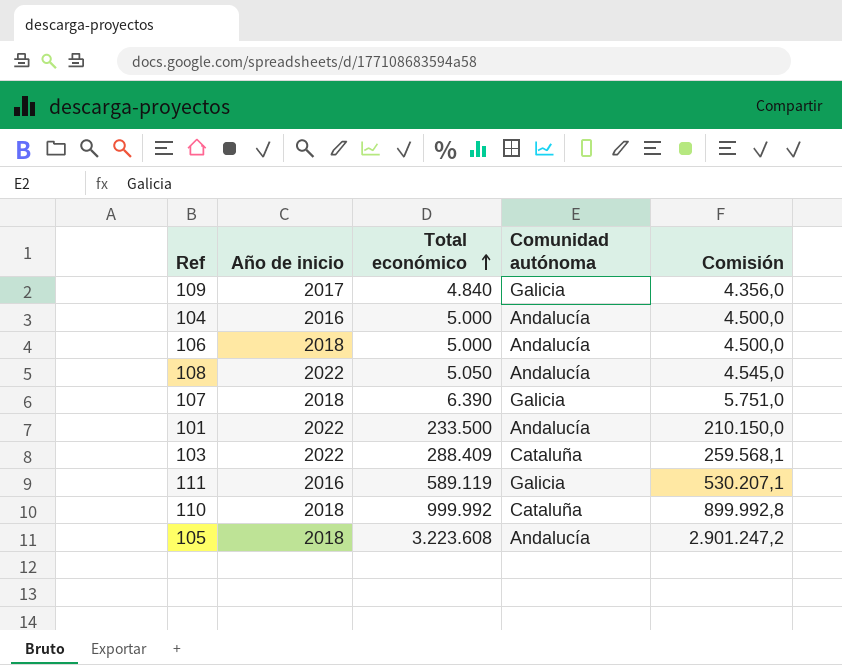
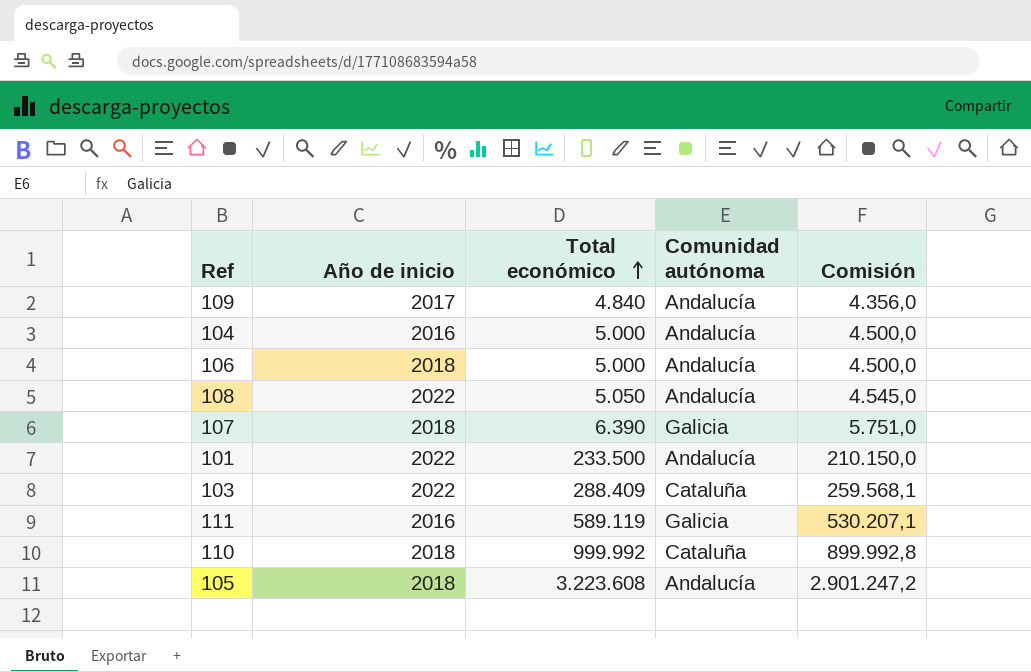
109 | Comunidad autónoma: Galicia -> Andalucía

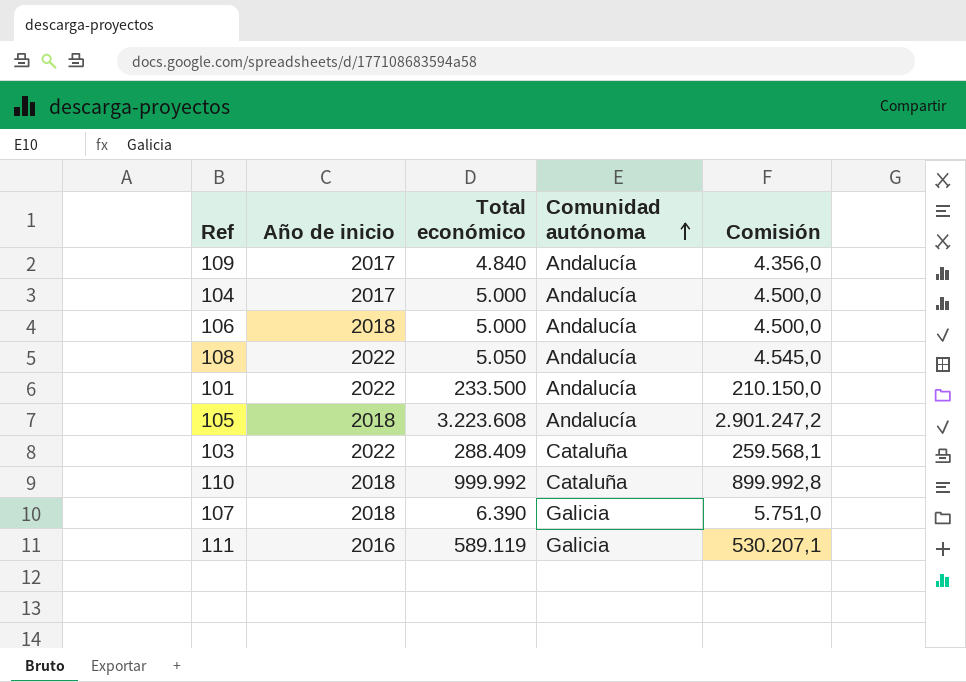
row order: Total económico ascending -> Comunidad autónoma ascending
104 | Año de inicio: 2016 -> 2017

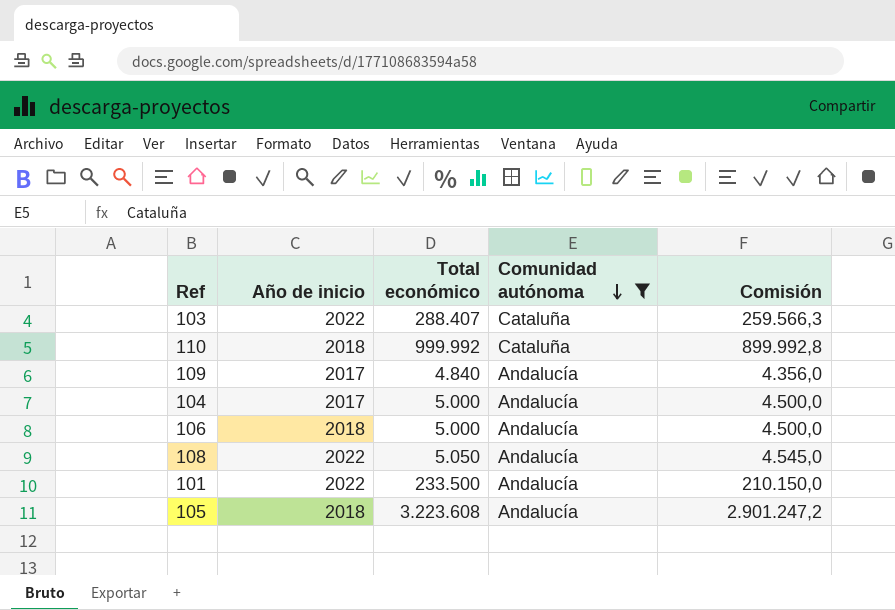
filter: none -> Comunidad autónoma != Galicia
row order: Comunidad autónoma ascending -> Comunidad autónoma descending
103 | Total económico: 288.409 -> 288.407
103 | Comisión: 259.568,1 -> 259.566,3

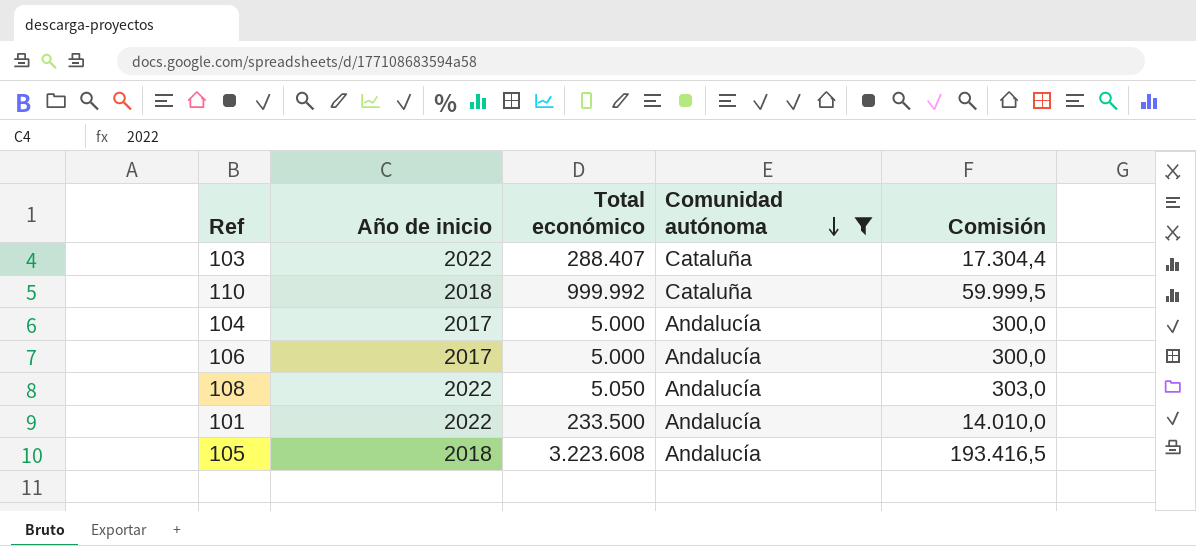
column Comisión | formula: [Total económico] * 0,9 -> [Total económico] * 0,06
row 109: 2017 | 4.840 | Andalucía | 4.356,0 -> none
106 | Año de inicio: 2018 -> 2017

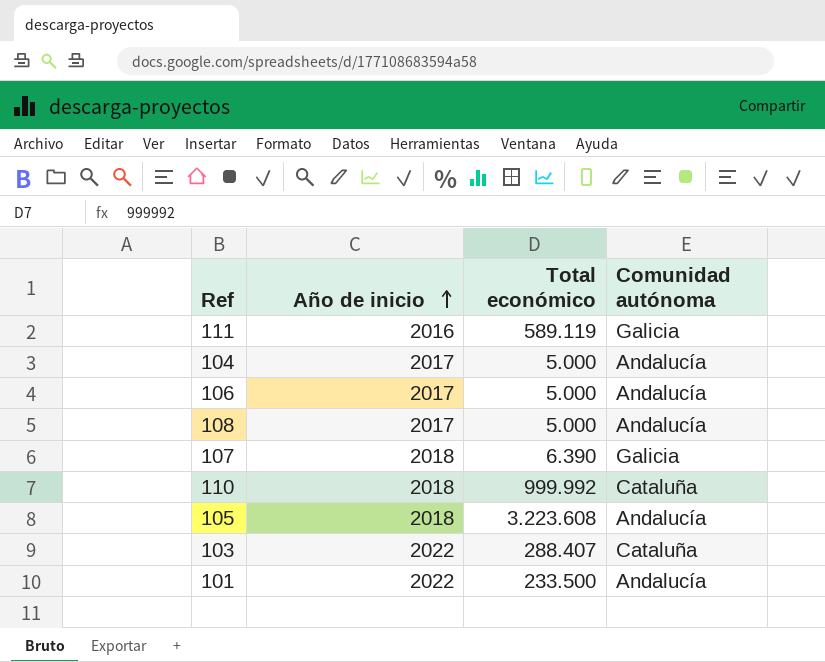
filter: Comunidad autónoma != Galicia -> none
row order: Comunidad autónoma descending -> Año de inicio ascending
column Comisión | formula: [Total económico] * 0,06 -> none
108 | Año de inicio: 2022 -> 2017
108 | Total económico: 5.050 -> 5.000

